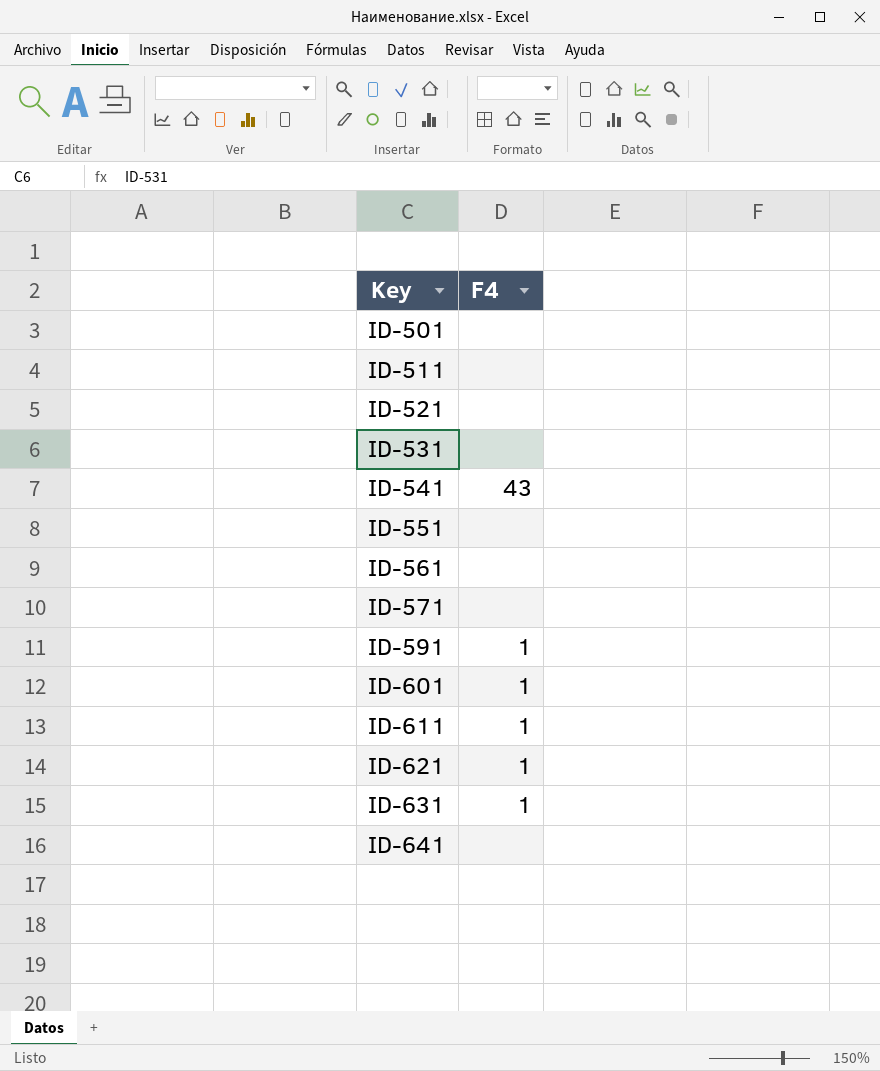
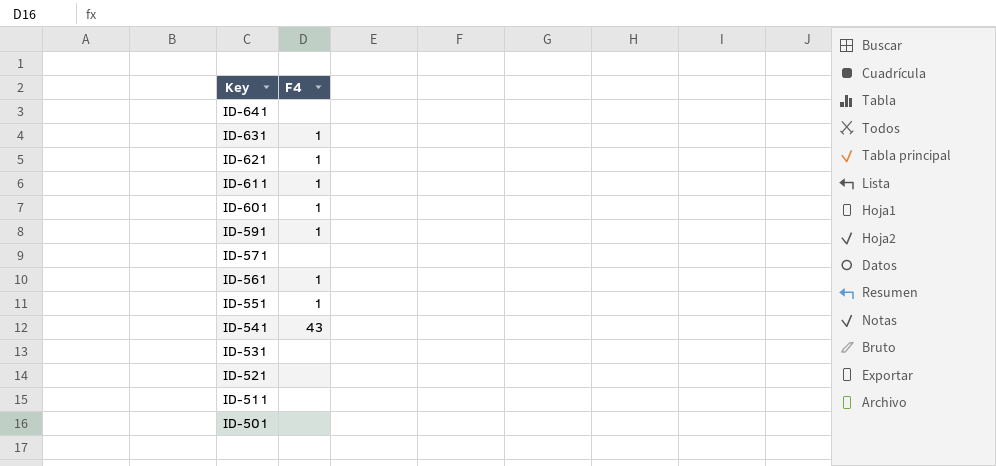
row order: Key ascending -> Key descending
ID-561 | F4: none -> 1
ID-551 | F4: none -> 1

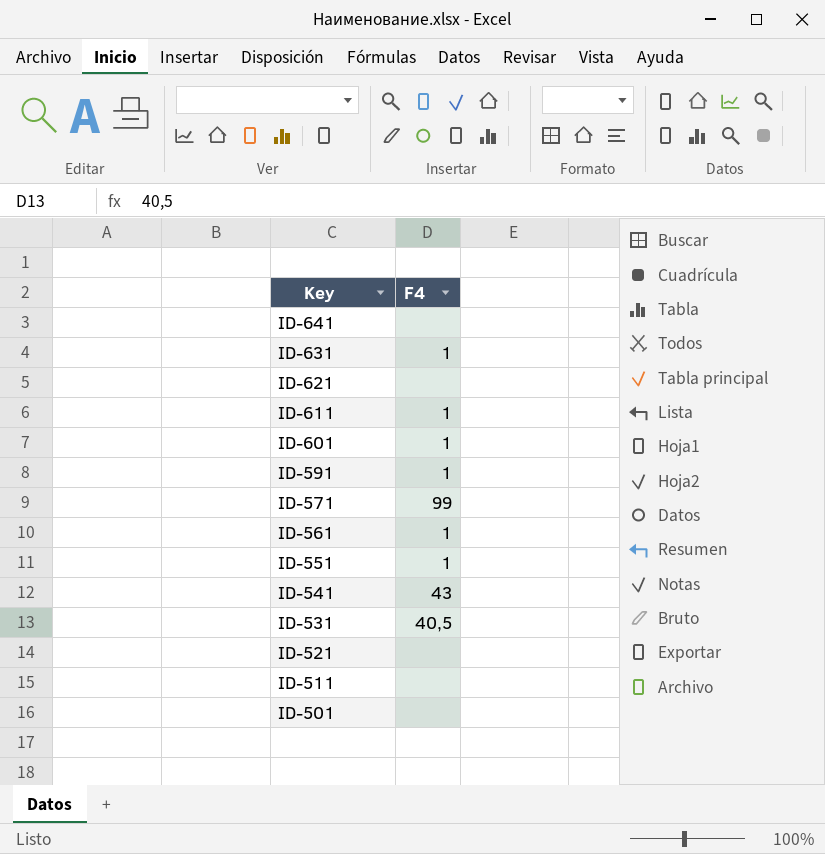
ID-621 | F4: 1 -> none
ID-571 | F4: none -> 99
ID-531 | F4: none -> 40,5

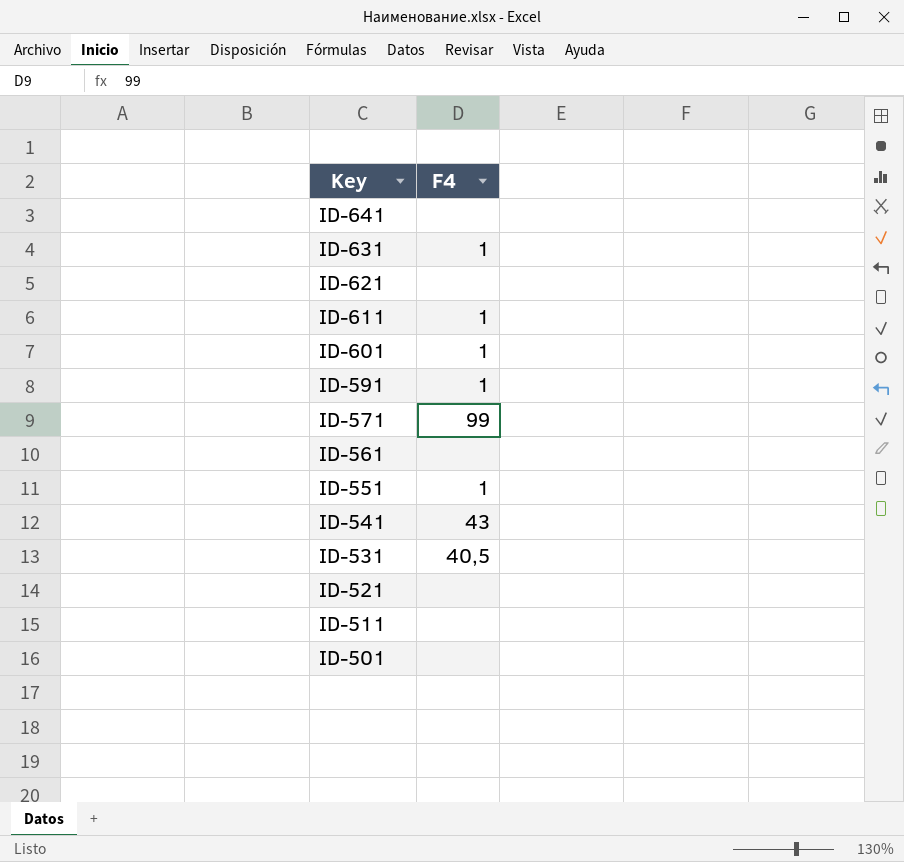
ID-561 | F4: 1 -> none

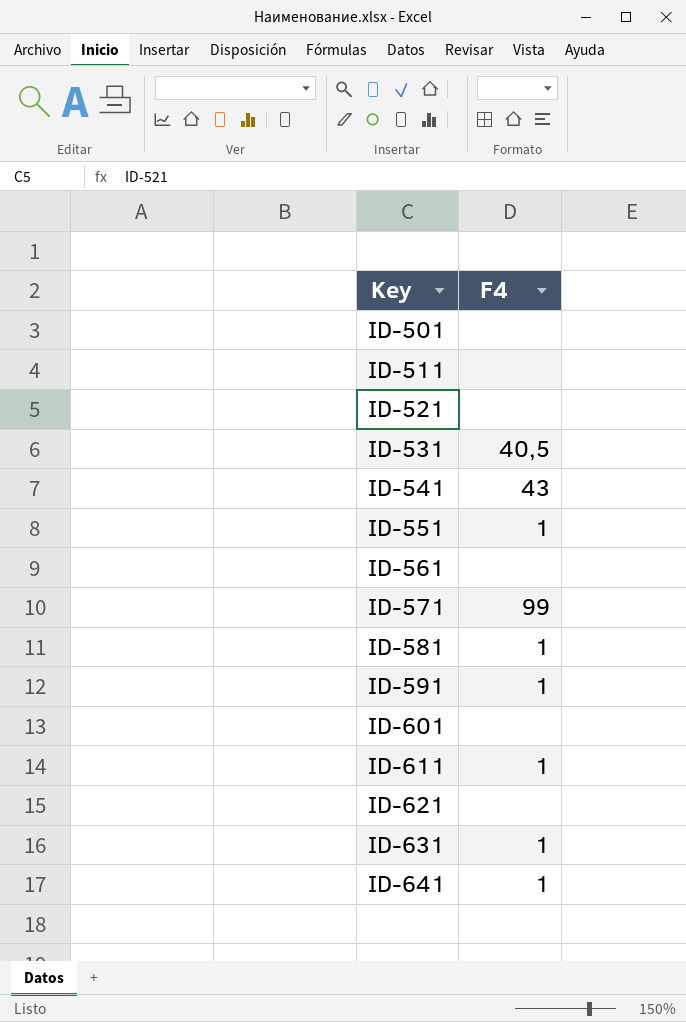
row order: Key descending -> Key ascending
row ID-581: none -> 1
ID-601 | F4: 1 -> none
ID-641 | F4: none -> 1

